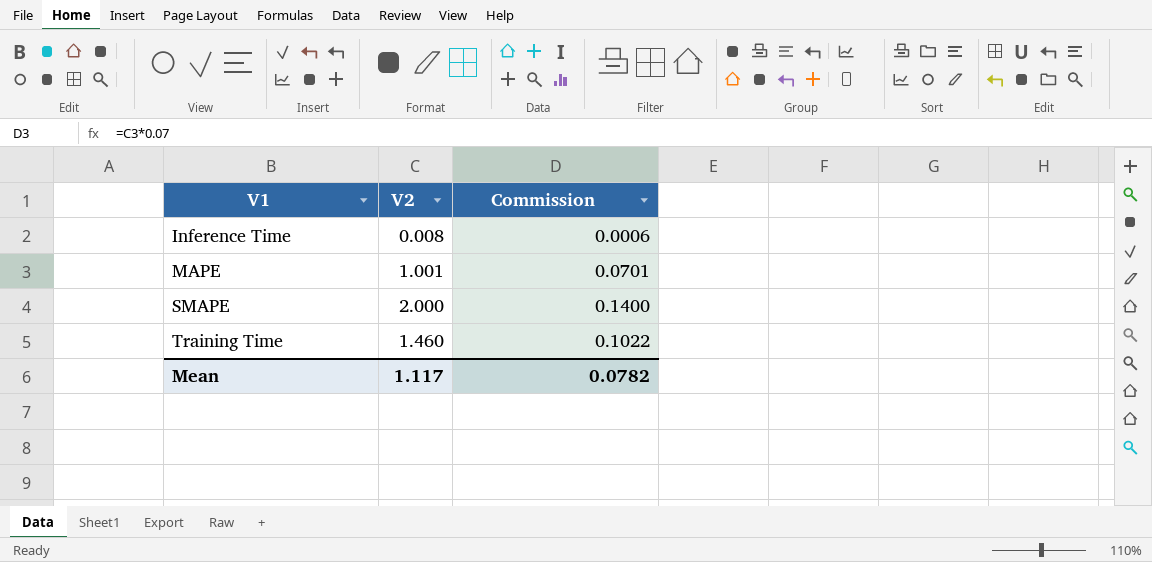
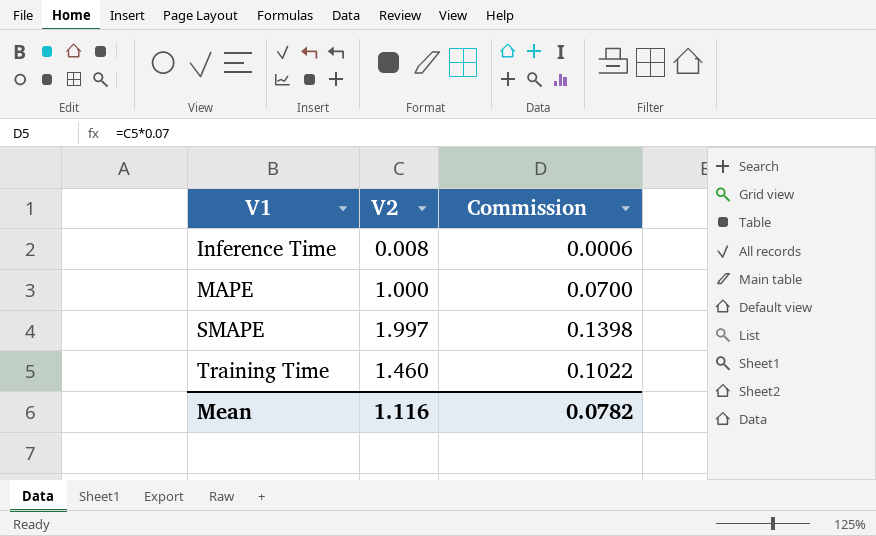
MAPE | V2: 1.001 -> 1.000
MAPE | Commission: 0.0701 -> 0.0700
SMAPE | V2: 2.000 -> 1.997
SMAPE | Commission: 0.1400 -> 0.1398
Mean | V2: 1.117 -> 1.116

